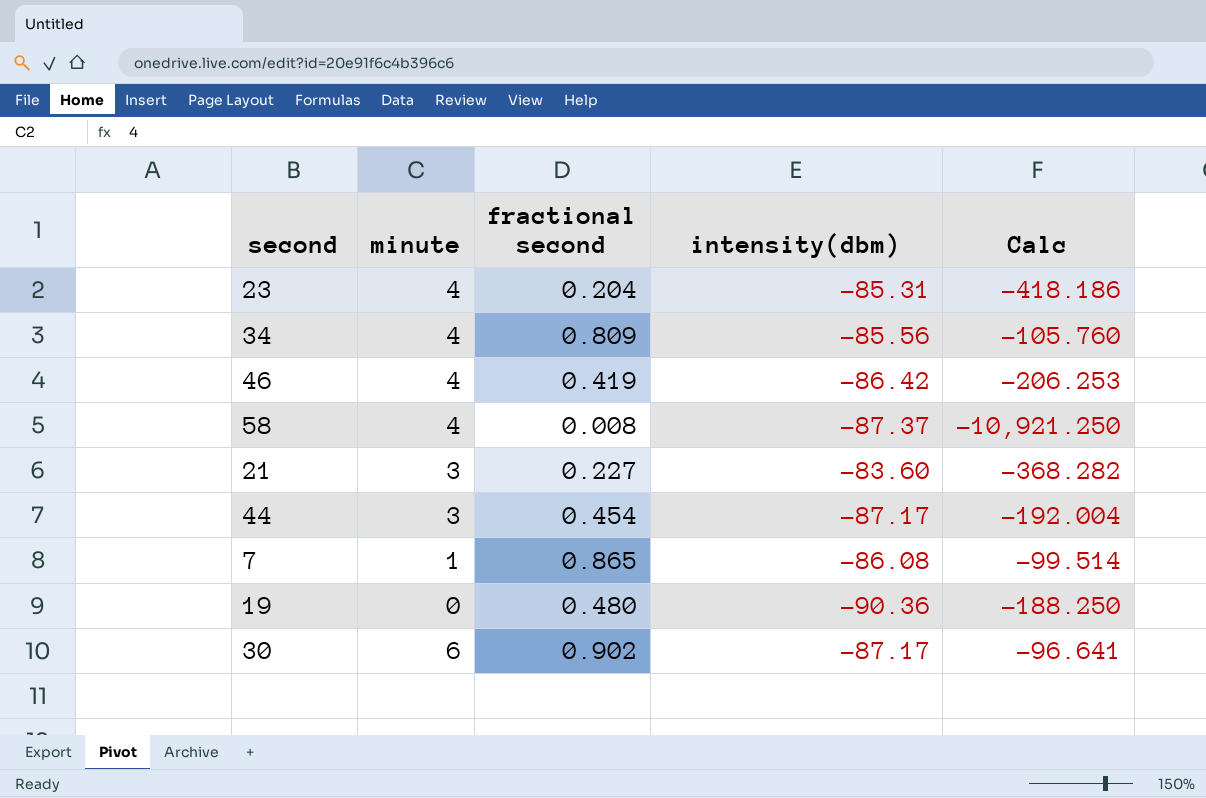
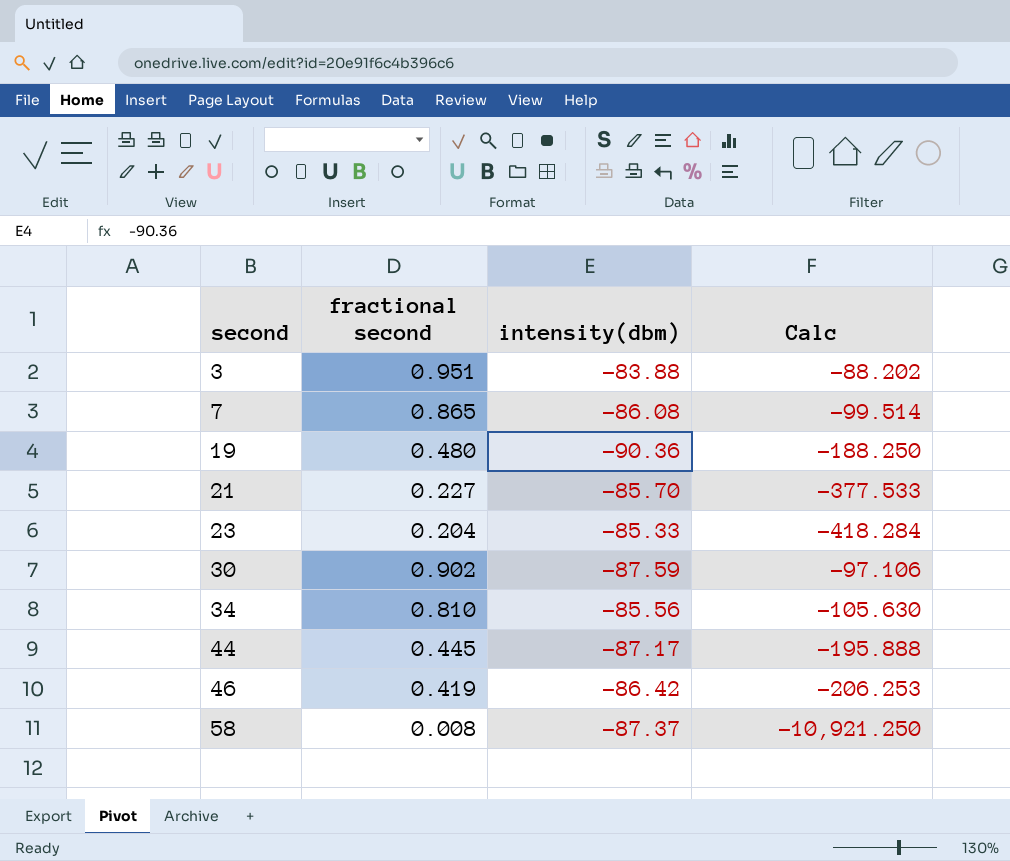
row order: none -> second ascending
column minute | position: 2 -> none
row 3: none -> 0.951 | -83.88 | -88.202
21 | intensity(dbm): -83.60 -> -85.70
21 | Calc: -368.282 -> -377.533
23 | intensity(dbm): -85.31 -> -85.33
23 | Calc: -418.186 -> -418.284
30 | intensity(dbm): -87.17 -> -87.59
30 | Calc: -96.641 -> -97.106
34 | fractional second: 0.809 -> 0.810
34 | Calc: -105.760 -> -105.630
44 | fractional second: 0.454 -> 0.445
44 | Calc: -192.004 -> -195.888

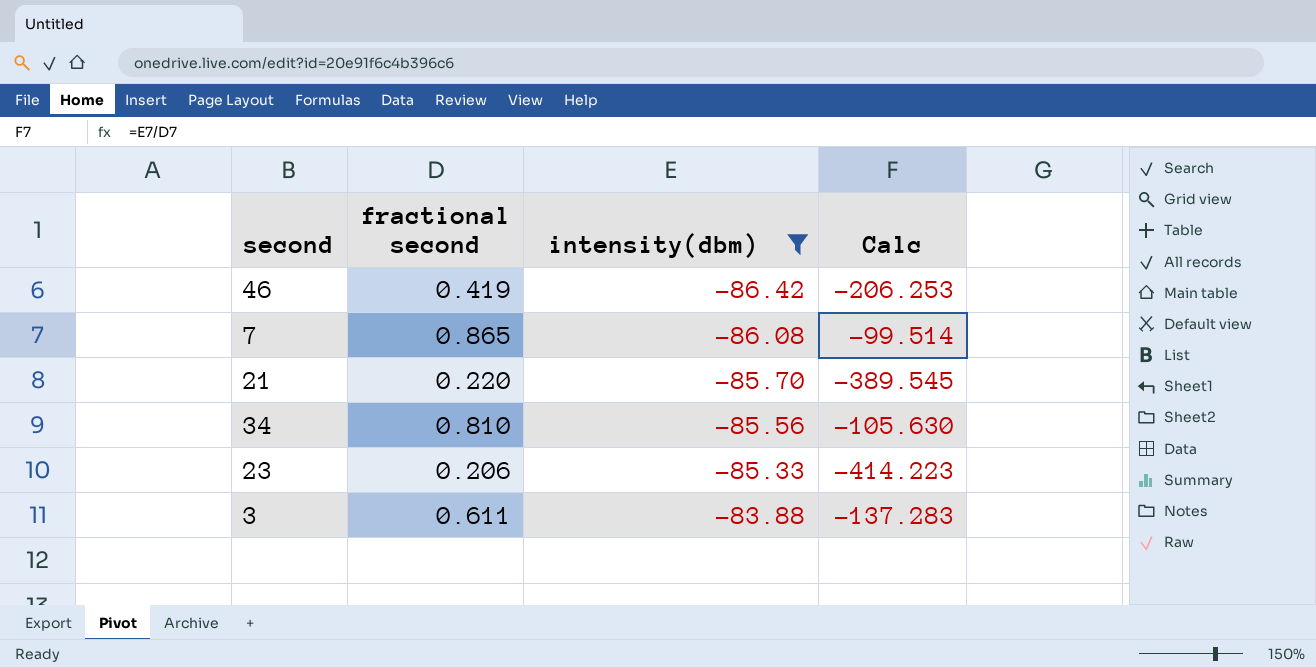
filter: none -> intensity(dbm) >= -86.42
row order: second ascending -> intensity(dbm) ascending
21 | fractional second: 0.227 -> 0.220
21 | Calc: -377.533 -> -389.545
23 | fractional second: 0.204 -> 0.206
23 | Calc: -418.284 -> -414.223
3 | fractional second: 0.951 -> 0.611
3 | Calc: -88.202 -> -137.283

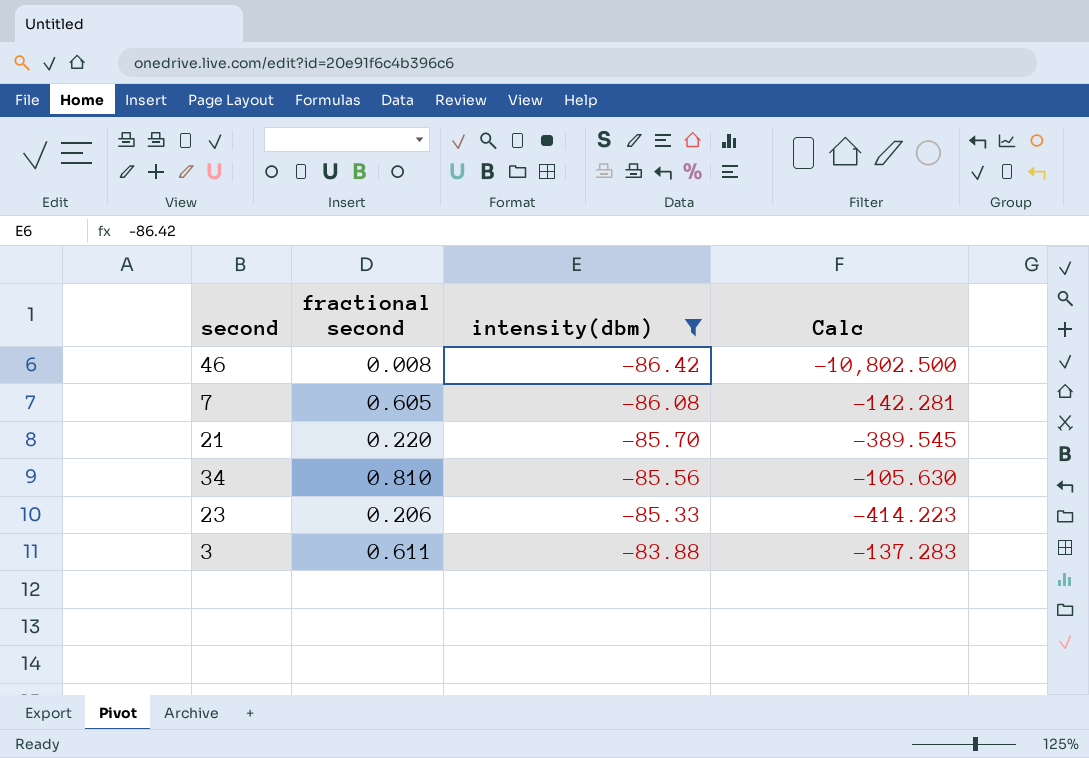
46 | fractional second: 0.419 -> 0.008
46 | Calc: -206.253 -> -10,802.500
7 | fractional second: 0.865 -> 0.605
7 | Calc: -99.514 -> -142.281

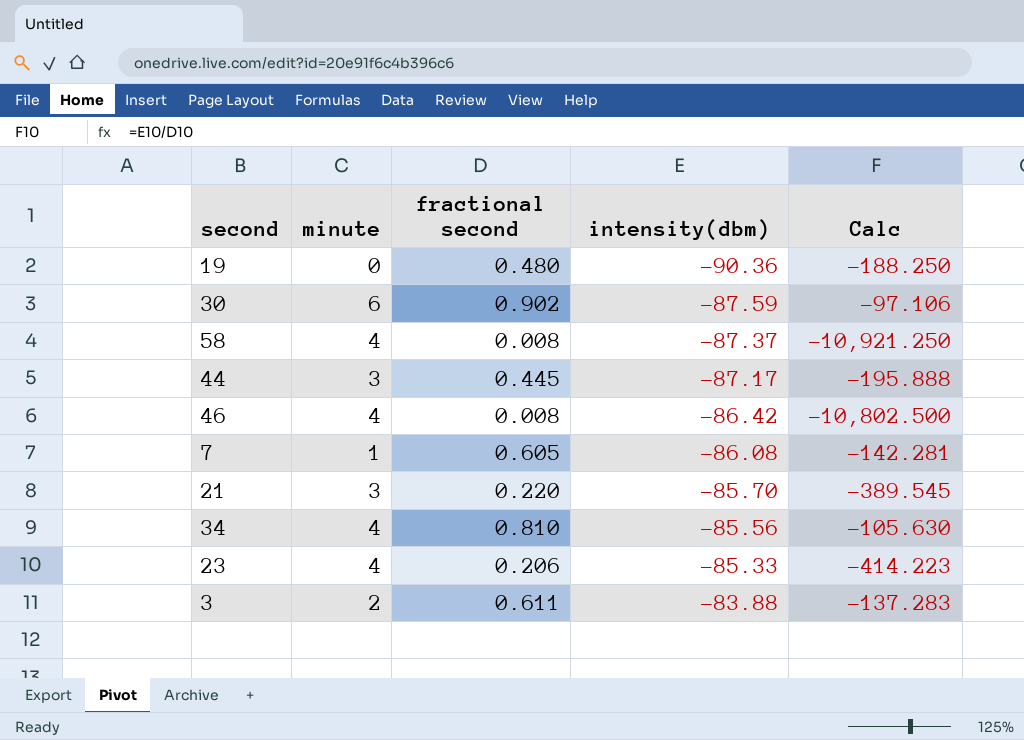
filter: intensity(dbm) >= -86.42 -> none
column minute | position: none -> 2

